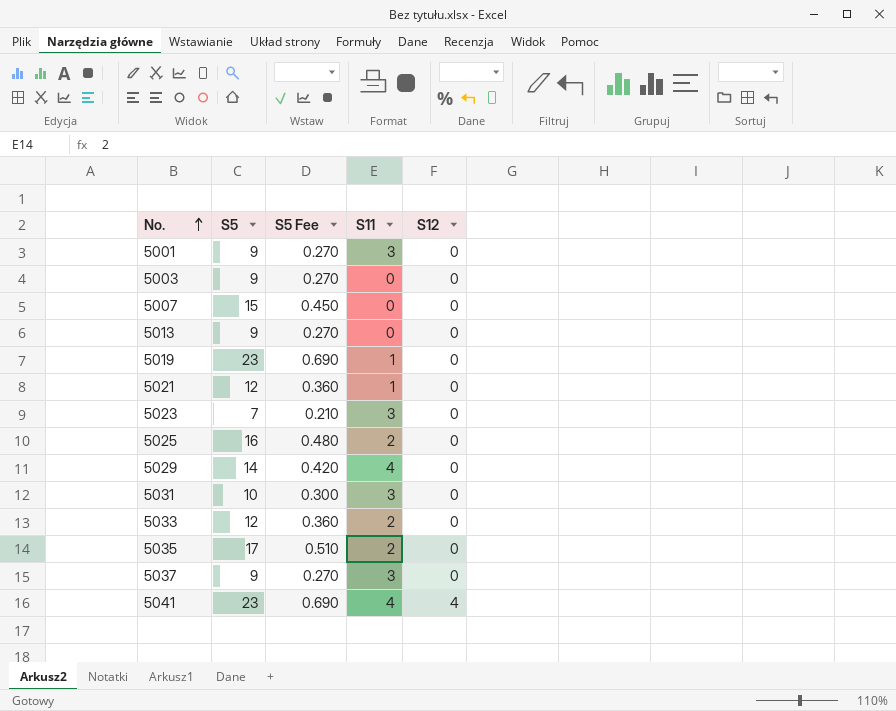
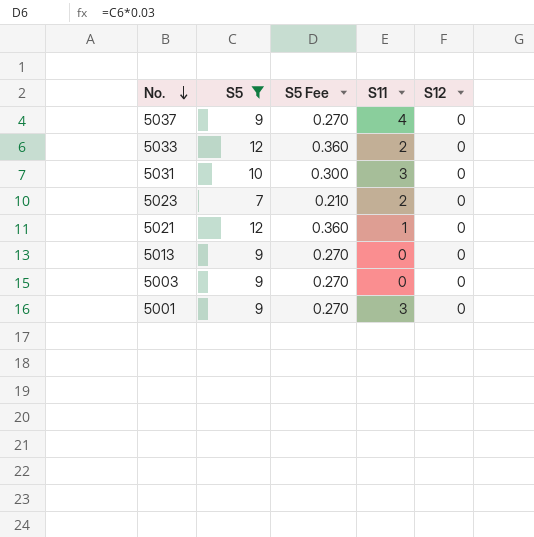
filter: none -> S5 <= 12
row order: No. ascending -> No. descending
5037 | S11: 3 -> 4
5023 | S11: 3 -> 2

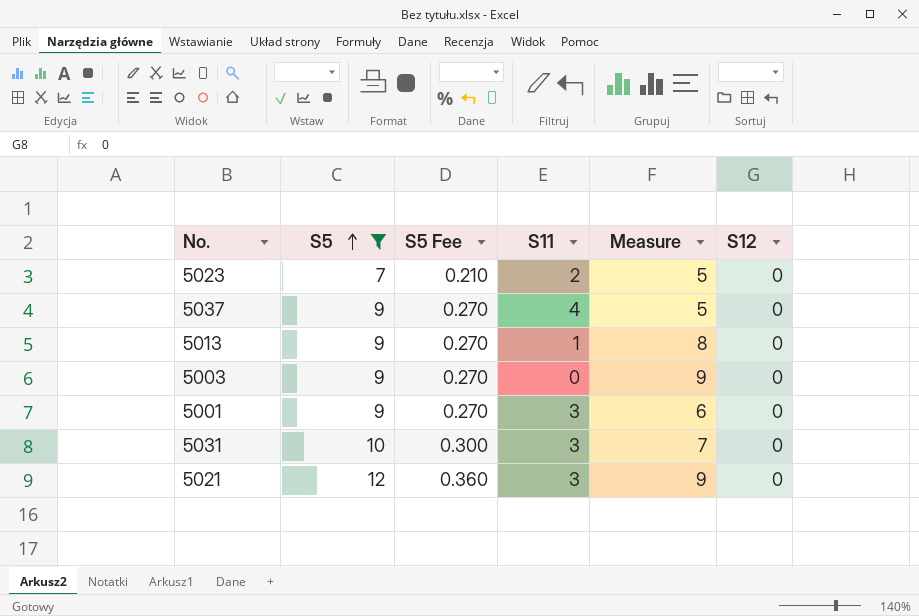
row order: No. descending -> S5 ascending
column Measure | formula: none -> [S5] - [S11]
row 5033: 12 | 0.360 | 2 | 0 -> none
5013 | S11: 0 -> 1
5021 | S11: 1 -> 3

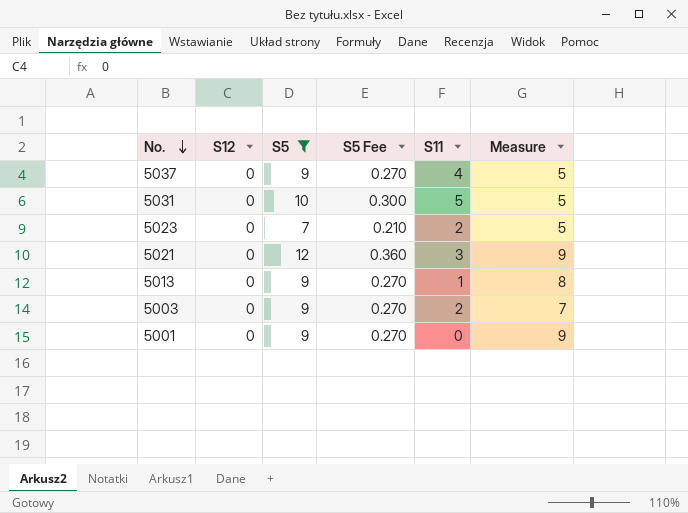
row order: S5 ascending -> No. descending
column S12 | position: 6 -> 2
5031 | S11: 3 -> 5
5031 | Measure: 7 -> 5
5003 | S11: 0 -> 2
5003 | Measure: 9 -> 7
5001 | S11: 3 -> 0
5001 | Measure: 6 -> 9

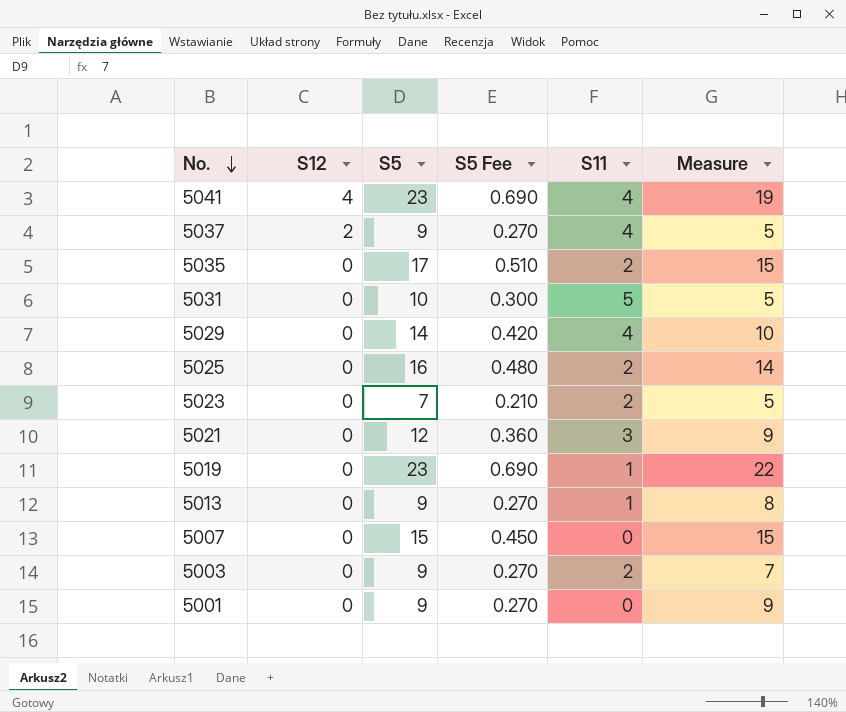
filter: S5 <= 12 -> none
5037 | S12: 0 -> 2

